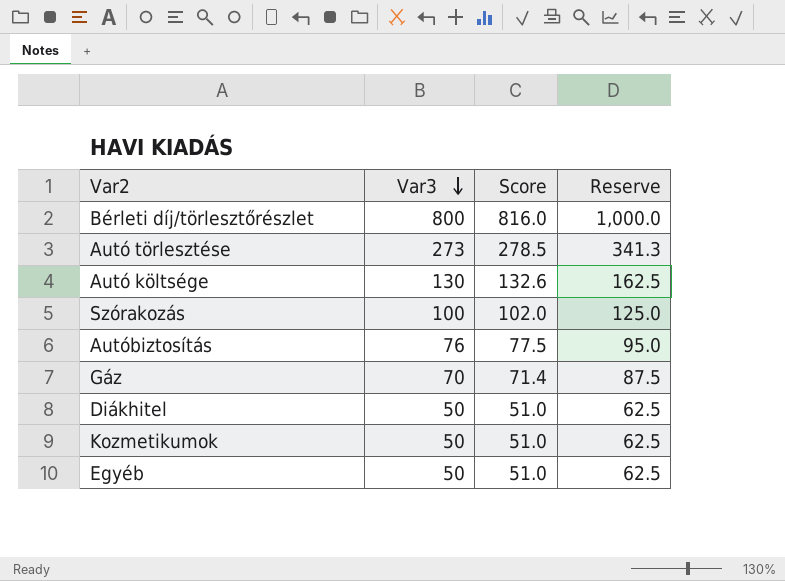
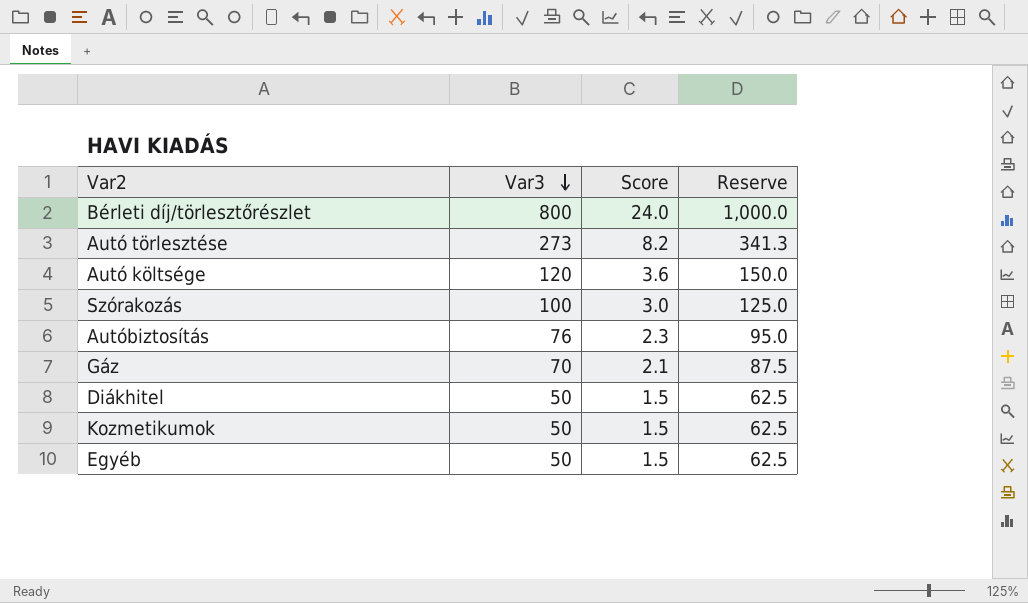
column Score | formula: [Var3] * 1.02 -> [Var3] * 0.03
Autó költsége | Var3: 130 -> 120
Autó költsége | Reserve: 162.5 -> 150.0

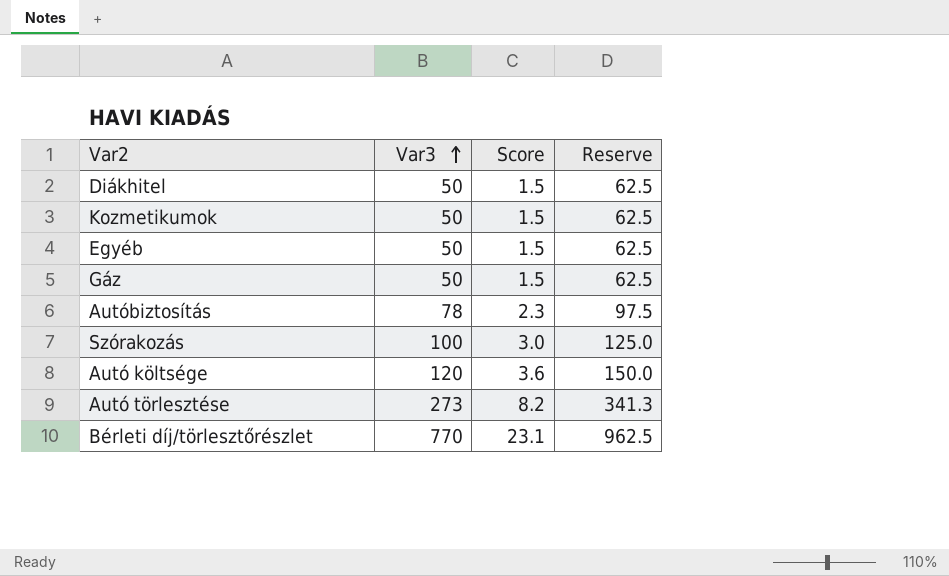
row order: Var3 descending -> Var3 ascending
Gáz | Var3: 70 -> 50
Gáz | Score: 2.1 -> 1.5
Gáz | Reserve: 87.5 -> 62.5
Autóbiztosítás | Var3: 76 -> 78
Autóbiztosítás | Reserve: 95.0 -> 97.5
Bérleti díj/törlesztőrészlet | Var3: 800 -> 770
Bérleti díj/törlesztőrészlet | Score: 24.0 -> 23.1
Bérleti díj/törlesztőrészlet | Reserve: 1,000.0 -> 962.5

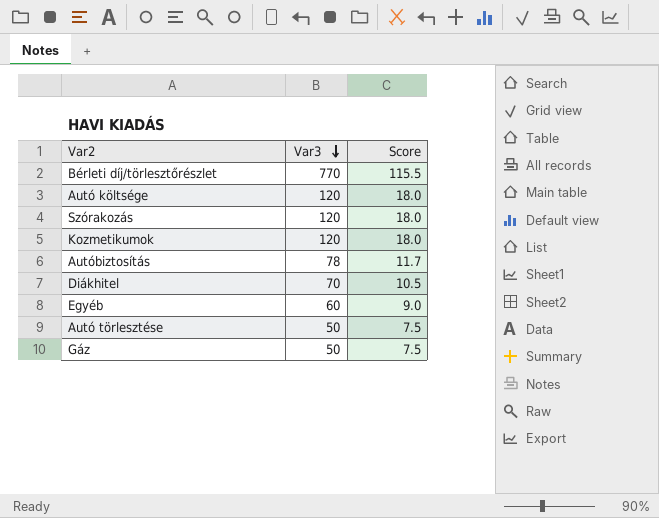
row order: Var3 ascending -> Var3 descending
column Reserve | formula: [Var3] * 1.25 -> none
column Score | formula: [Var3] * 0.03 -> [Var3] * 0.15
Szórakozás | Var3: 100 -> 120
Kozmetikumok | Var3: 50 -> 120
Diákhitel | Var3: 50 -> 70
Egyéb | Var3: 50 -> 60
Autó törlesztése | Var3: 273 -> 50

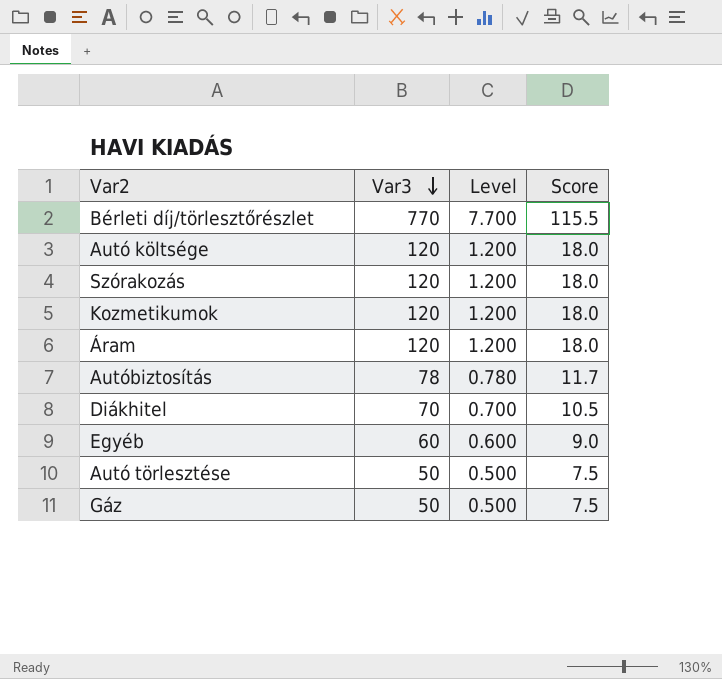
column Level | formula: none -> [Var3] * 0.01
row Áram: none -> 120 | 1.200 | 18.0

